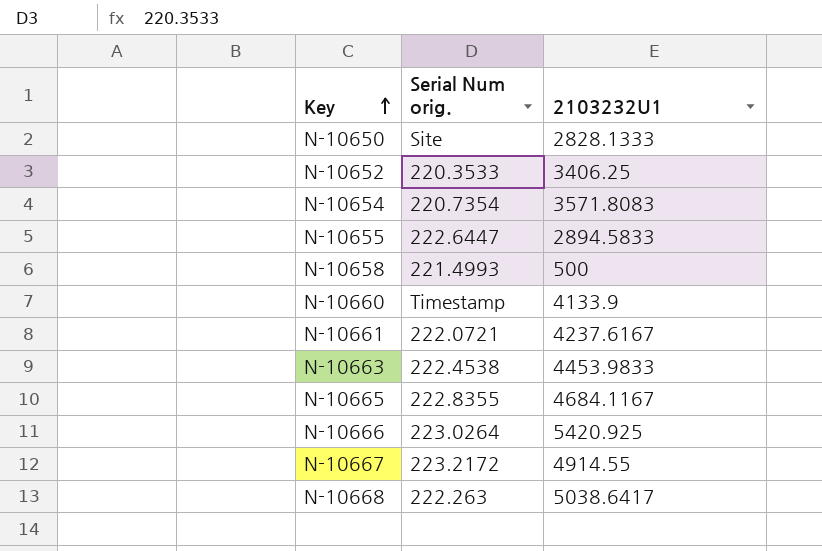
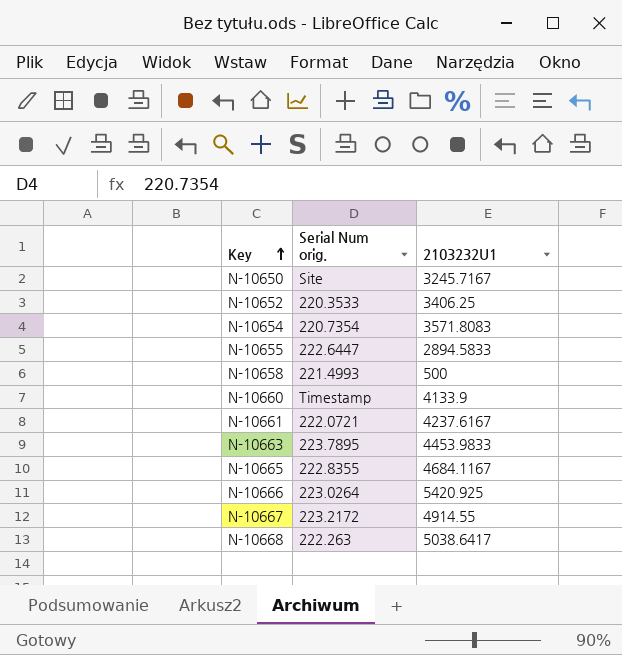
N-10650 | 2103232U1: 2828.1333 -> 3245.7167
N-10663 | Serial Num orig.: 222.4538 -> 223.7895

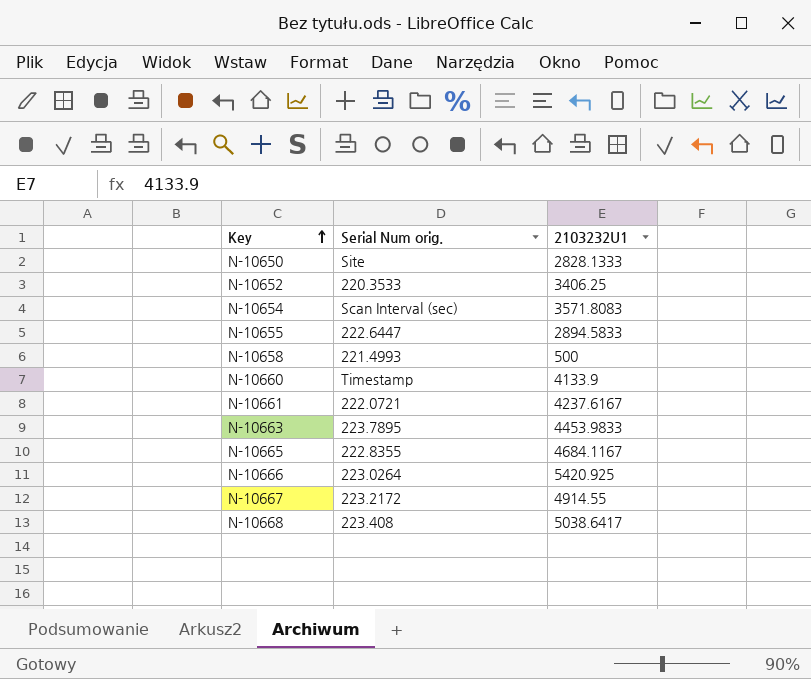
N-10650 | 2103232U1: 3245.7167 -> 2828.1333
N-10654 | Serial Num orig.: 220.7354 -> Scan Interval (sec)
N-10668 | Serial Num orig.: 222.263 -> 223.408

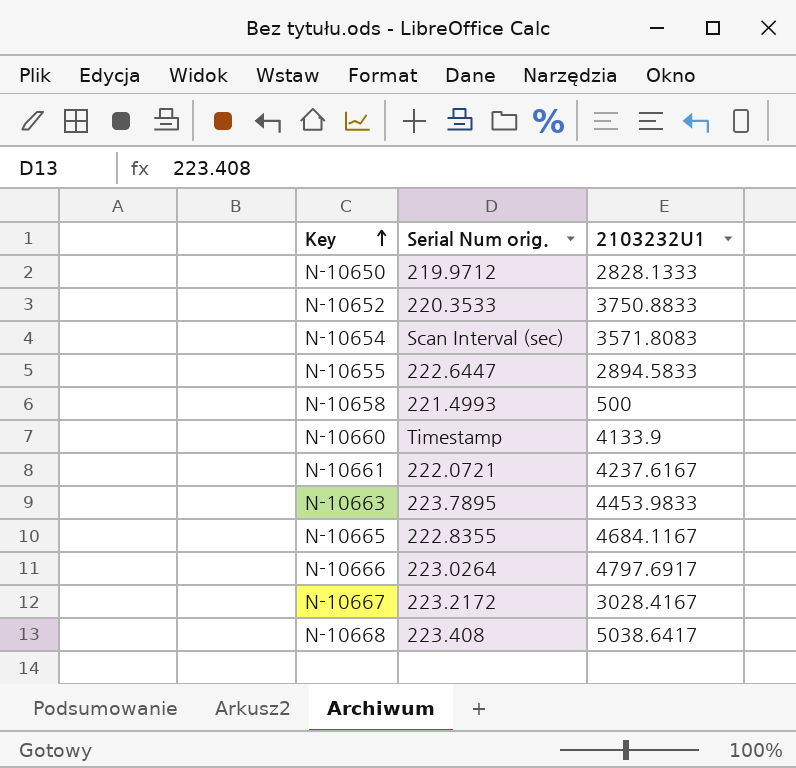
N-10650 | Serial Num orig.: Site -> 219.9712
N-10652 | 2103232U1: 3406.25 -> 3750.8833
N-10666 | 2103232U1: 5420.925 -> 4797.6917
N-10667 | 2103232U1: 4914.55 -> 3028.4167

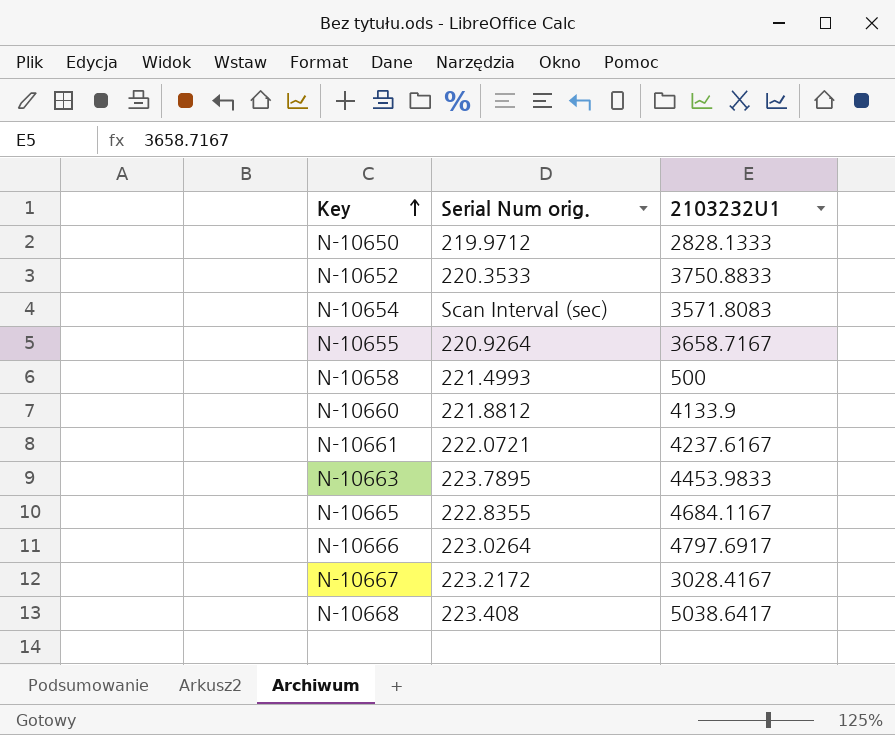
N-10655 | Serial Num orig.: 222.6447 -> 220.9264
N-10655 | 2103232U1: 2894.5833 -> 3658.7167
N-10660 | Serial Num orig.: Timestamp -> 221.8812

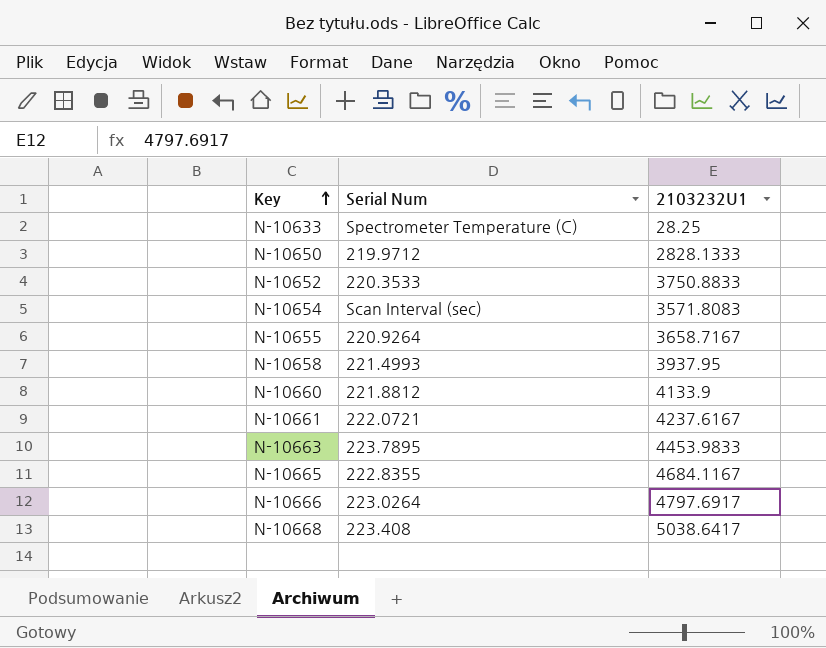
column name: Serial Num orig. -> Serial Num
row N-10667: 223.2172 | 3028.4167 -> none
row N-10633: none -> Spectrometer Temperature (C) | 28.25
N-10658 | 2103232U1: 500 -> 3937.95

